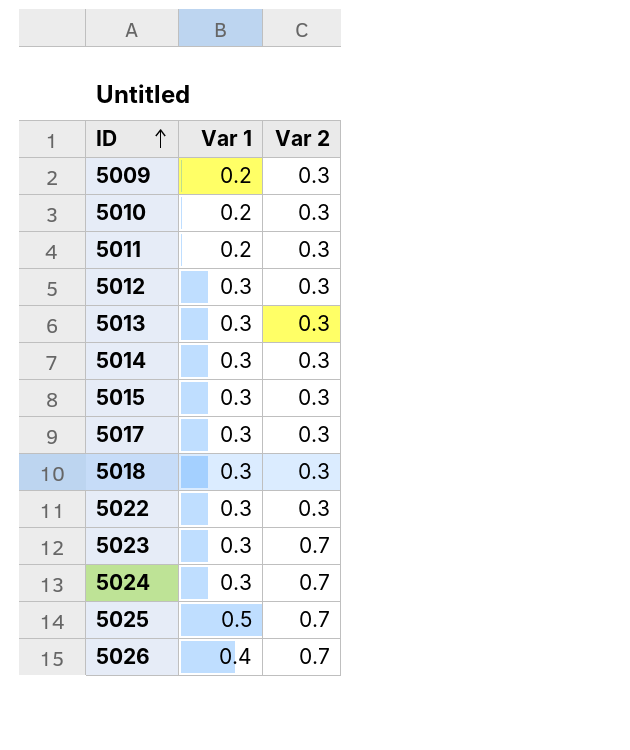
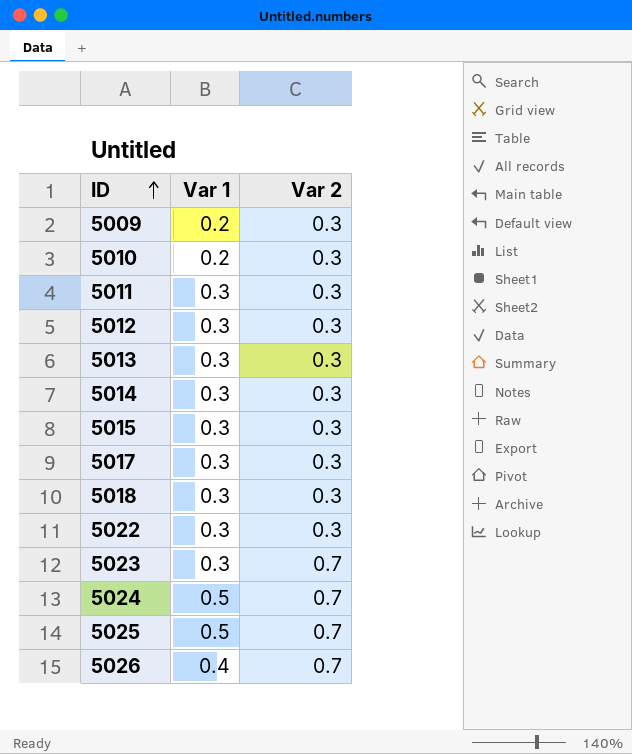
5011 | Var 1: 0.2 -> 0.3
5024 | Var 1: 0.3 -> 0.5

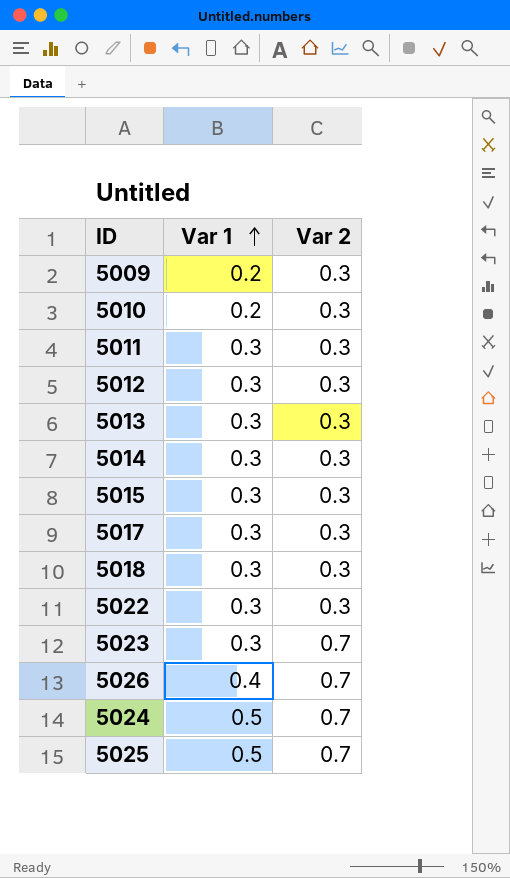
row order: ID ascending -> Var 1 ascending

